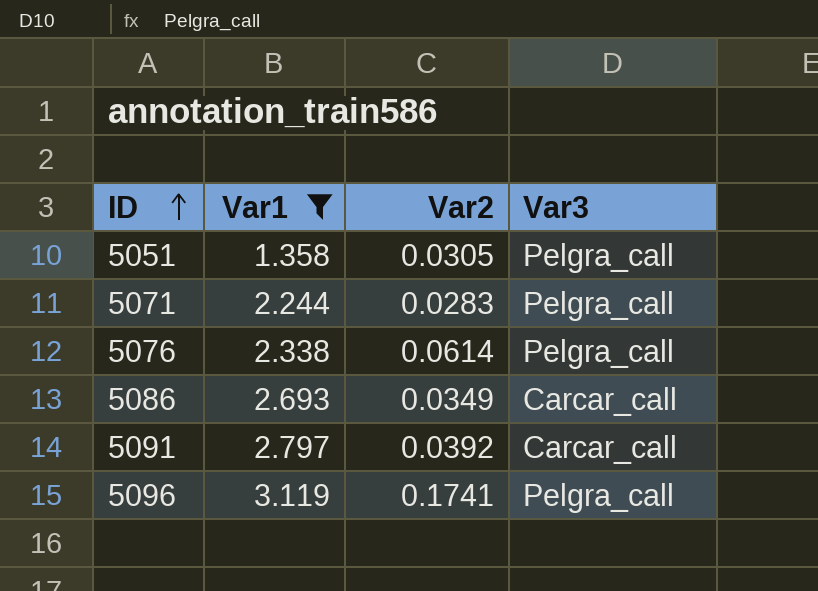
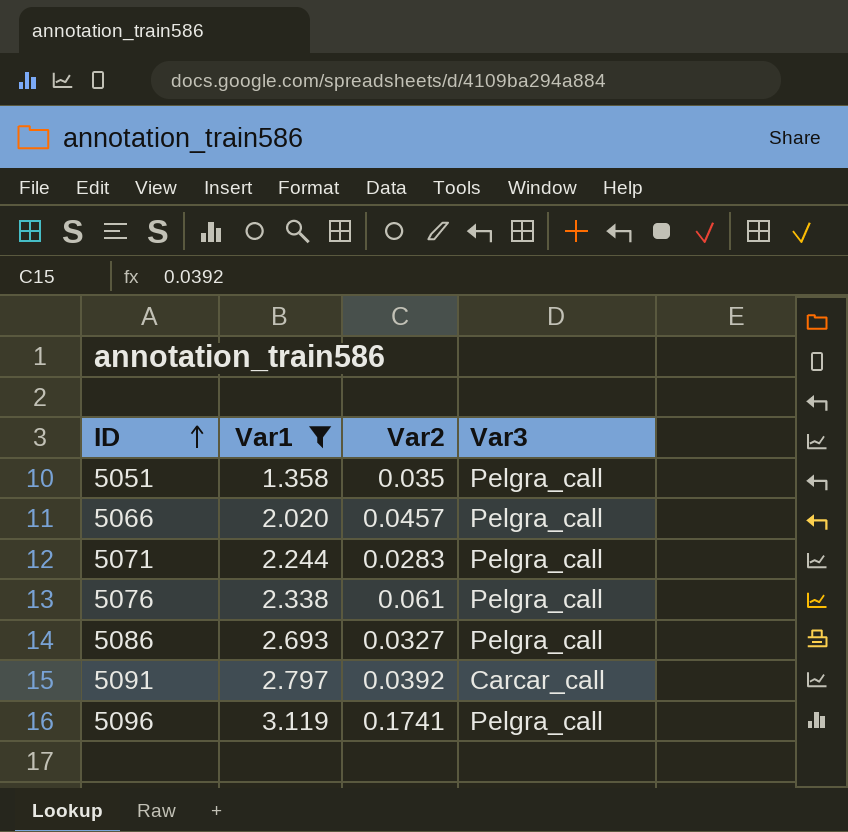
5051 | Var2: 0.0305 -> 0.035
row 5066: none -> 2.020 | 0.0457 | Pelgra_call
5076 | Var2: 0.0614 -> 0.061
5086 | Var2: 0.0349 -> 0.0327
5086 | Var3: Carcar_call -> Pelgra_call

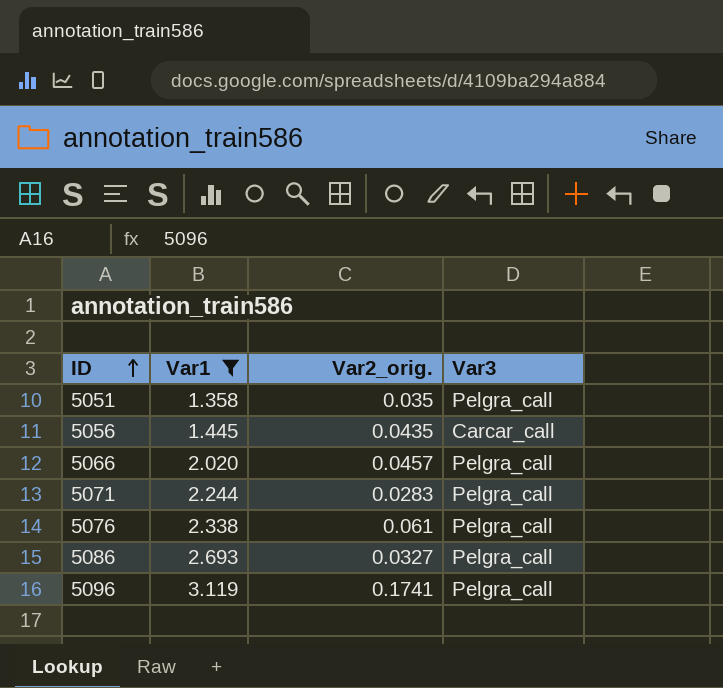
column name: Var2 -> Var2_orig.
row 5091: 2.797 | 0.0392 | Carcar_call -> none
row 5056: none -> 1.445 | 0.0435 | Carcar_call

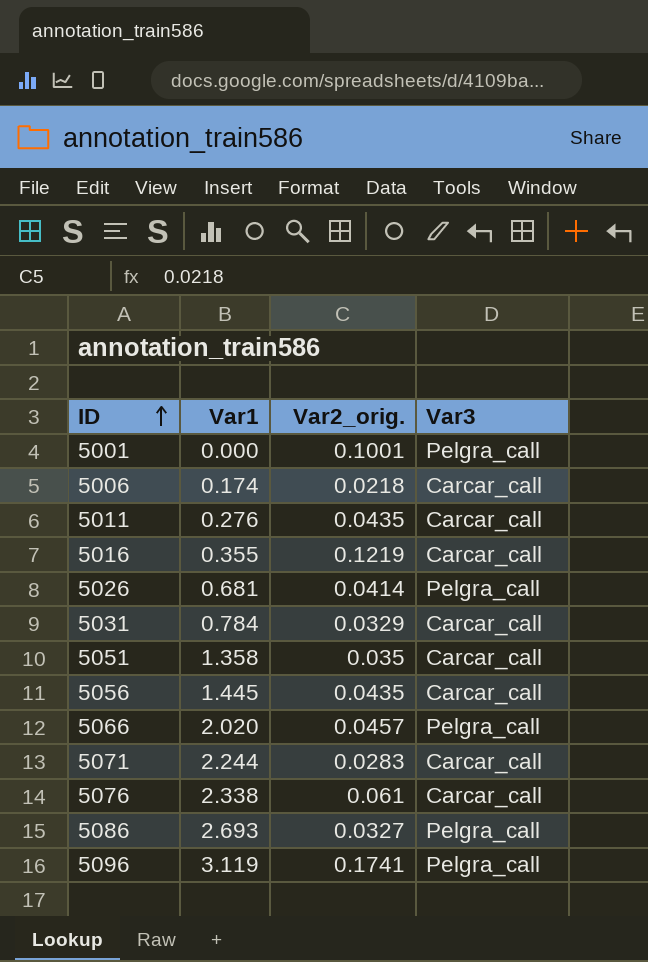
filter: Var1 >= 1.358 -> none
5051 | Var3: Pelgra_call -> Carcar_call
5071 | Var3: Pelgra_call -> Carcar_call
5076 | Var3: Pelgra_call -> Carcar_call

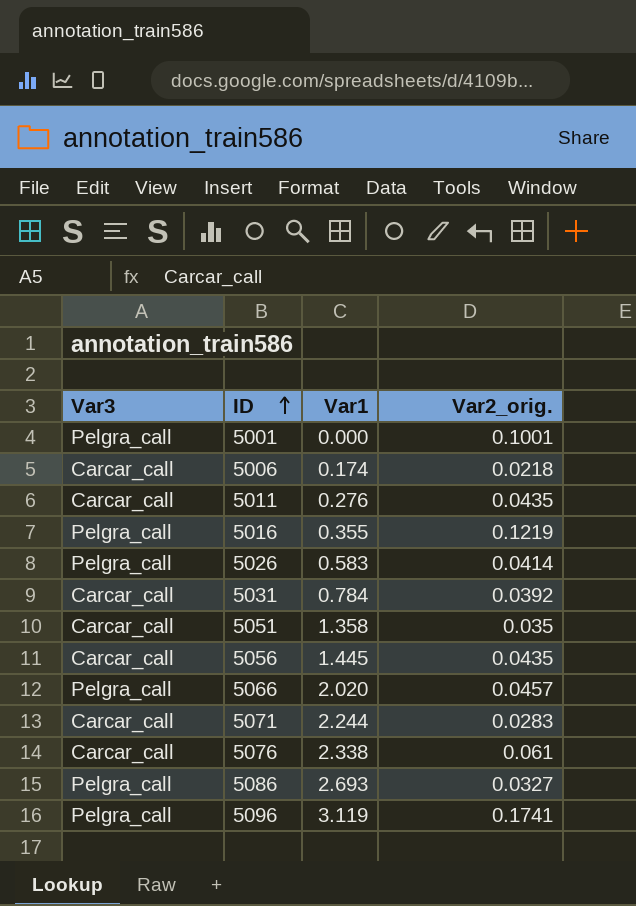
column Var3 | position: 4 -> 1
5016 | Var3: Carcar_call -> Pelgra_call
5026 | Var1: 0.681 -> 0.583
5031 | Var2_orig.: 0.0329 -> 0.0392

